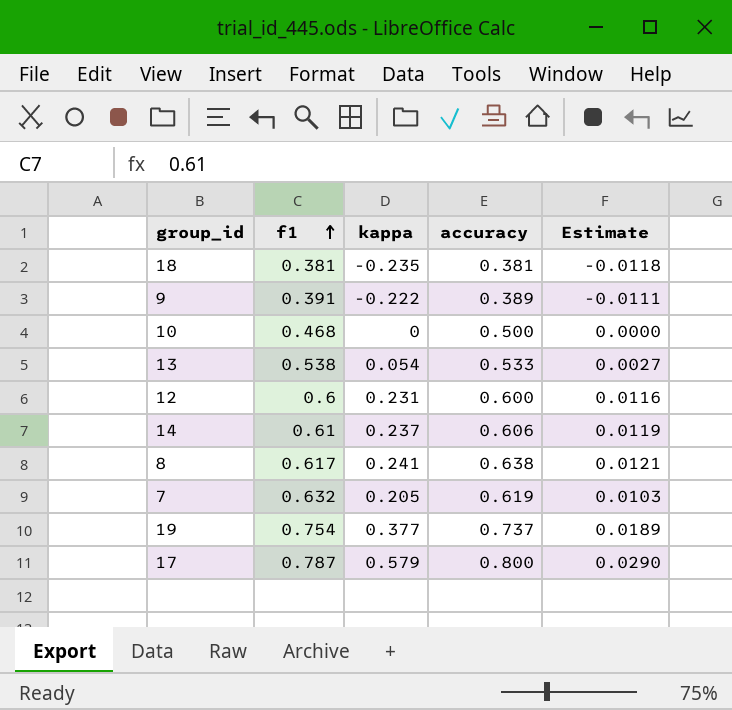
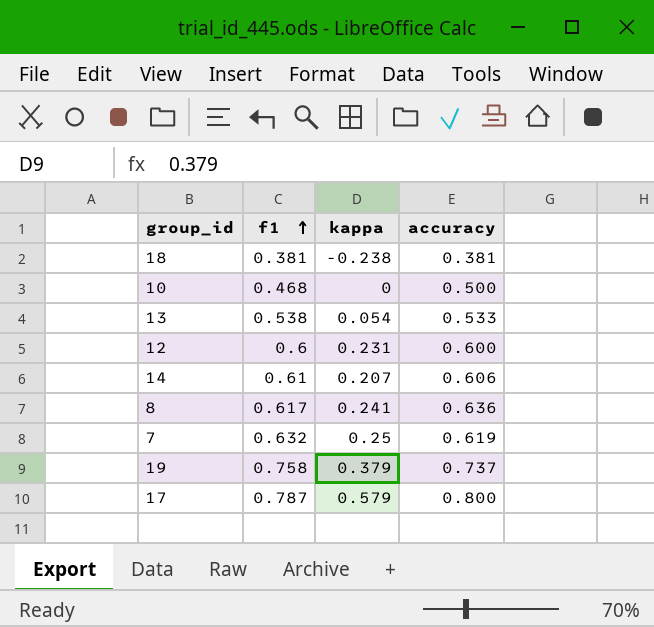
column Estimate | formula: [kappa] * 0.05 -> none
row 9: 0.391 | -0.222 | 0.389 | -0.0111 -> none
18 | kappa: -0.235 -> -0.238
14 | kappa: 0.237 -> 0.207
8 | accuracy: 0.638 -> 0.636
7 | kappa: 0.205 -> 0.25
19 | f1: 0.754 -> 0.758
19 | kappa: 0.377 -> 0.379

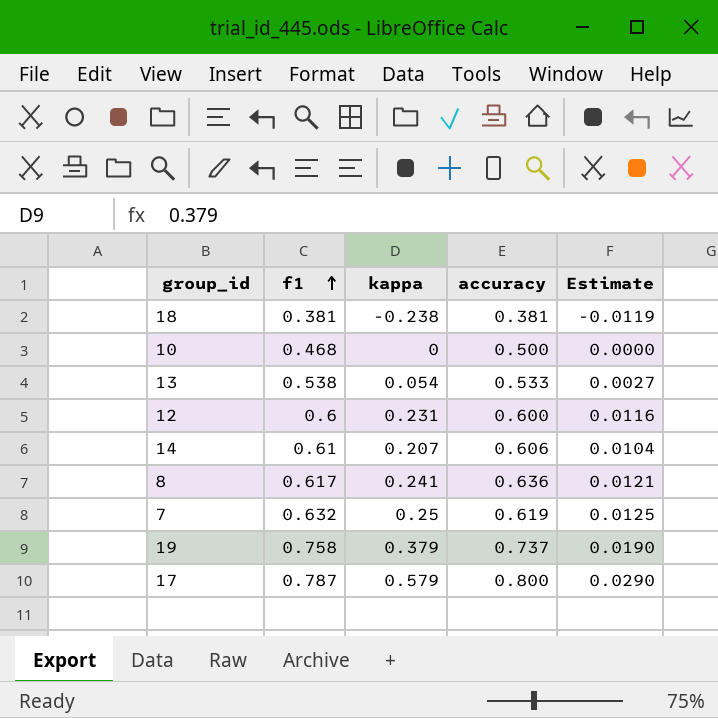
column Estimate | formula: none -> [kappa] * 0.05

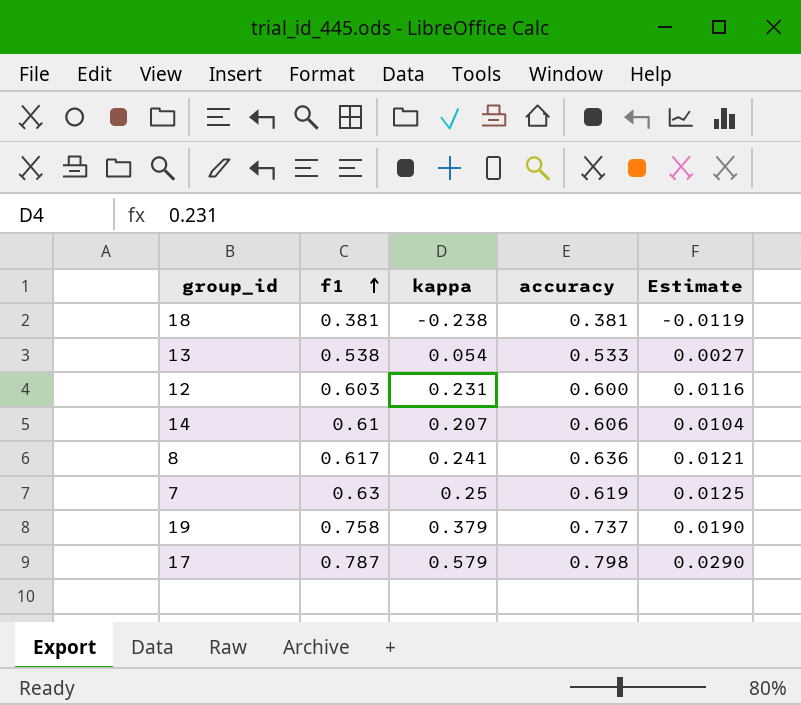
row 10: 0.468 | 0 | 0.500 | 0.0000 -> none
12 | f1: 0.6 -> 0.603
7 | f1: 0.632 -> 0.63
17 | accuracy: 0.800 -> 0.798

